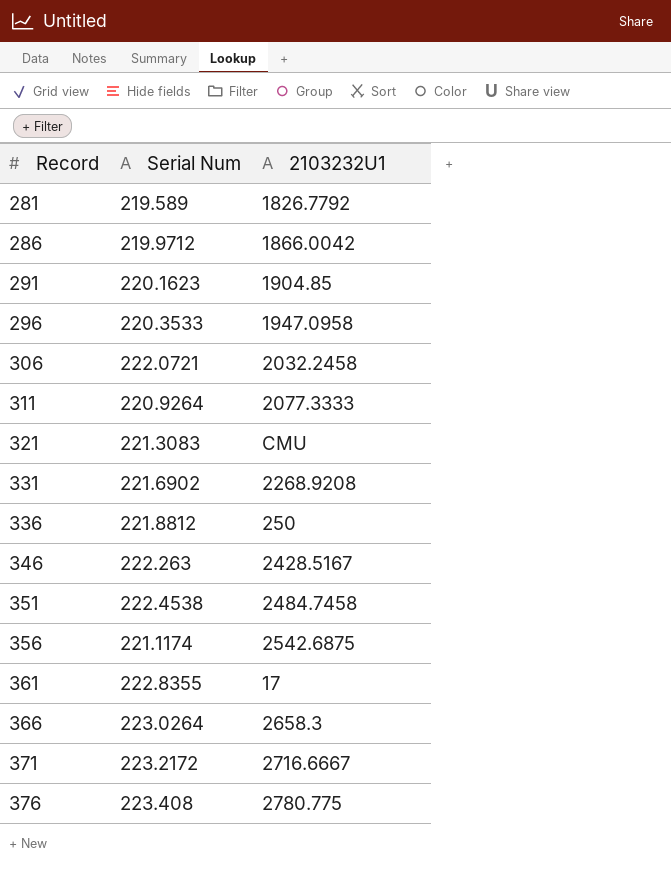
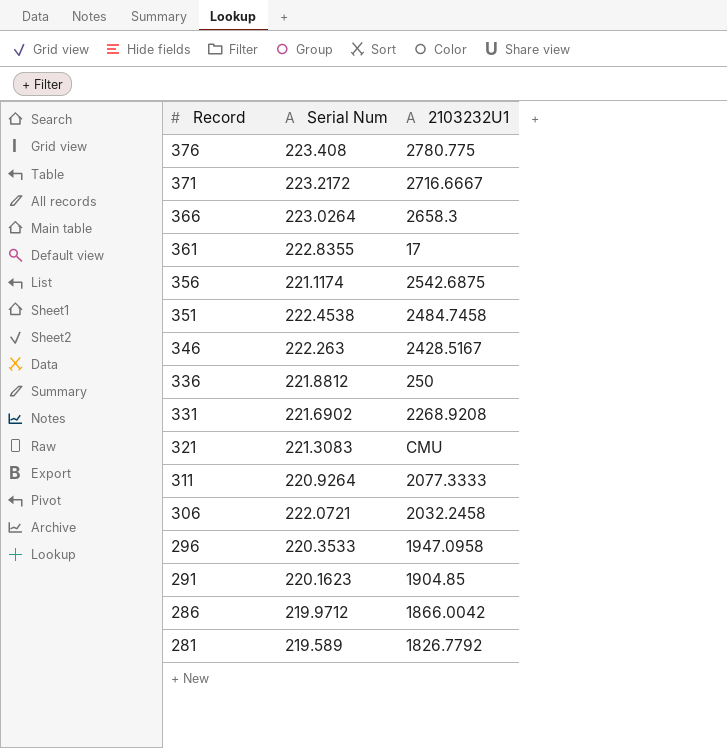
row order: Record ascending -> Record descending

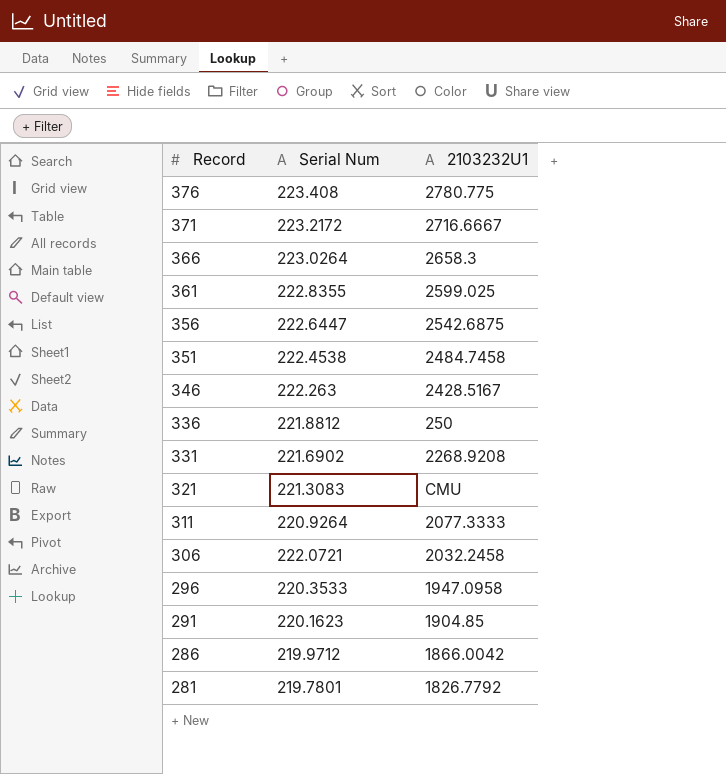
361 | 2103232U1: 17 -> 2599.025
356 | Serial Num: 221.1174 -> 222.6447
281 | Serial Num: 219.589 -> 219.7801

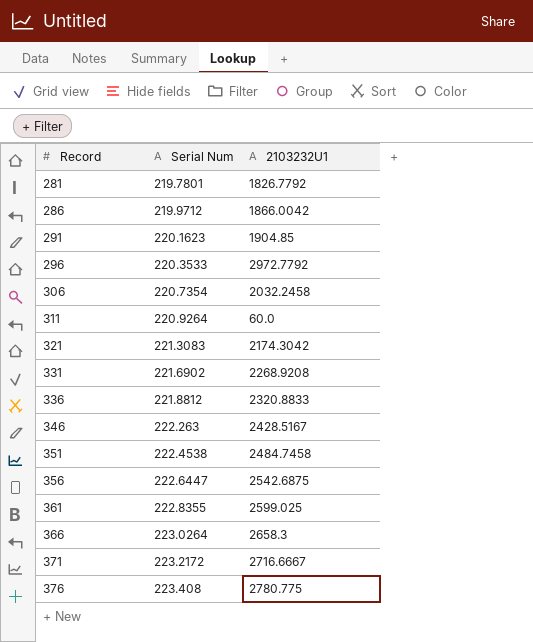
row order: Record descending -> Record ascending
296 | 2103232U1: 1947.0958 -> 2972.7792
306 | Serial Num: 222.0721 -> 220.7354
311 | 2103232U1: 2077.3333 -> 60.0
321 | 2103232U1: CMU -> 2174.3042
336 | 2103232U1: 250 -> 2320.8833

